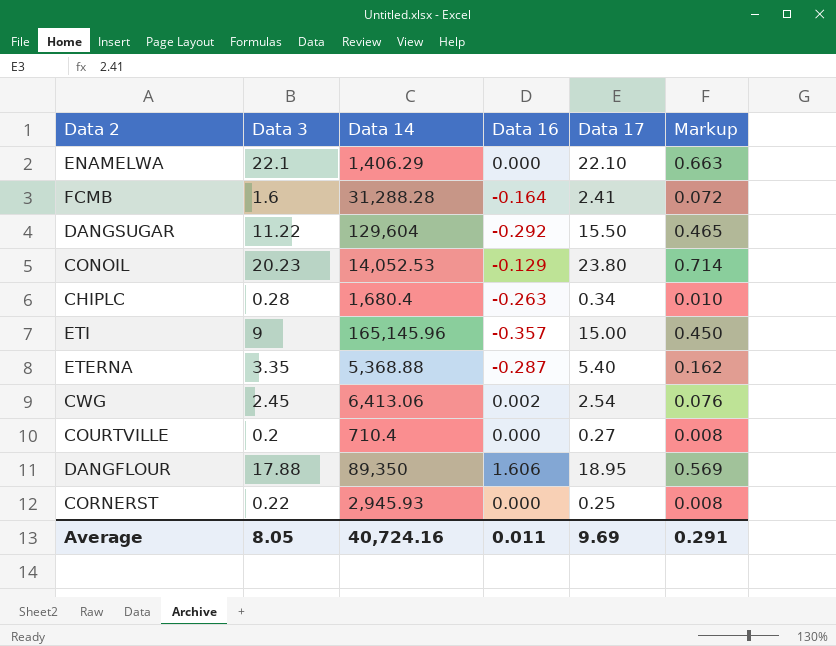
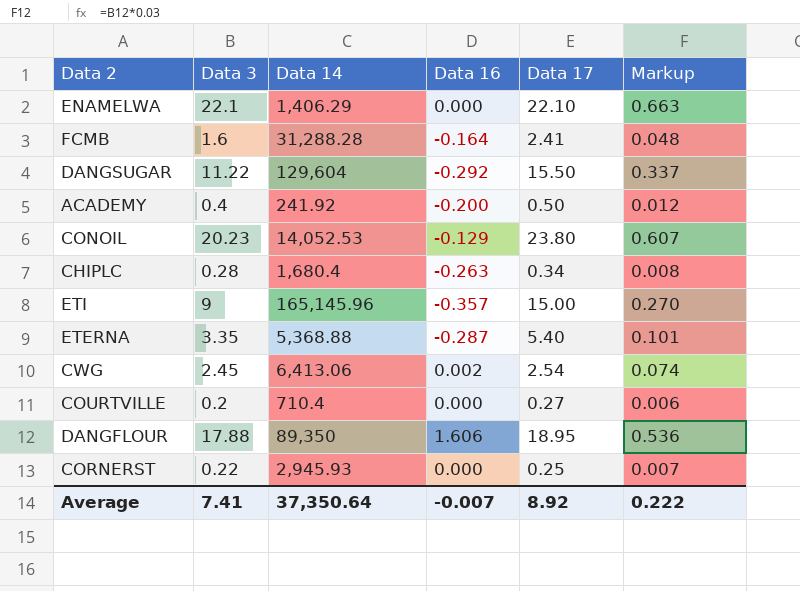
column Markup | formula: [Data 17] * 0.03 -> [Data 3] * 0.03
row ACADEMY: none -> 0.4 | 241.92 | -0.200 | 0.50 | 0.012
Average | Data 3: 8.05 -> 7.41
Average | Data 14: 40,724.16 -> 37,350.64
Average | Data 16: 0.011 -> -0.007
Average | Data 17: 9.69 -> 8.92
Average | Markup: 0.291 -> 0.222

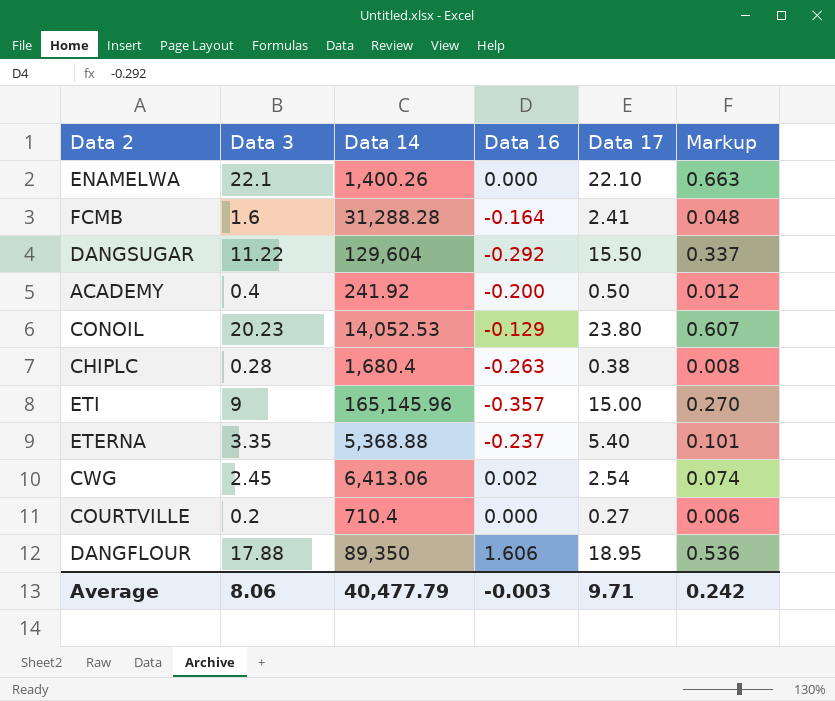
row CORNERST: 0.22 | 2,945.93 | 0.000 | 0.25 | 0.007 -> none
ENAMELWA | Data 14: 1,406.29 -> 1,400.26
CHIPLC | Data 17: 0.34 -> 0.38
ETERNA | Data 16: -0.287 -> -0.237
Average | Data 3: 7.41 -> 8.06
Average | Data 14: 37,350.64 -> 40,477.79
Average | Data 16: -0.007 -> -0.003
Average | Data 17: 8.92 -> 9.71
Average | Markup: 0.222 -> 0.242

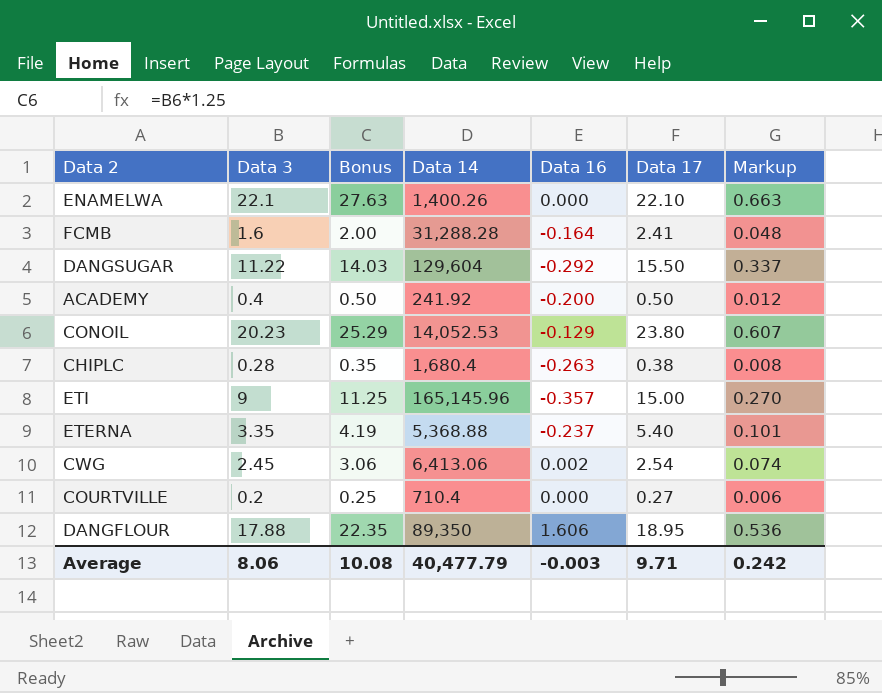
column Bonus | formula: none -> [Data 3] * 1.25

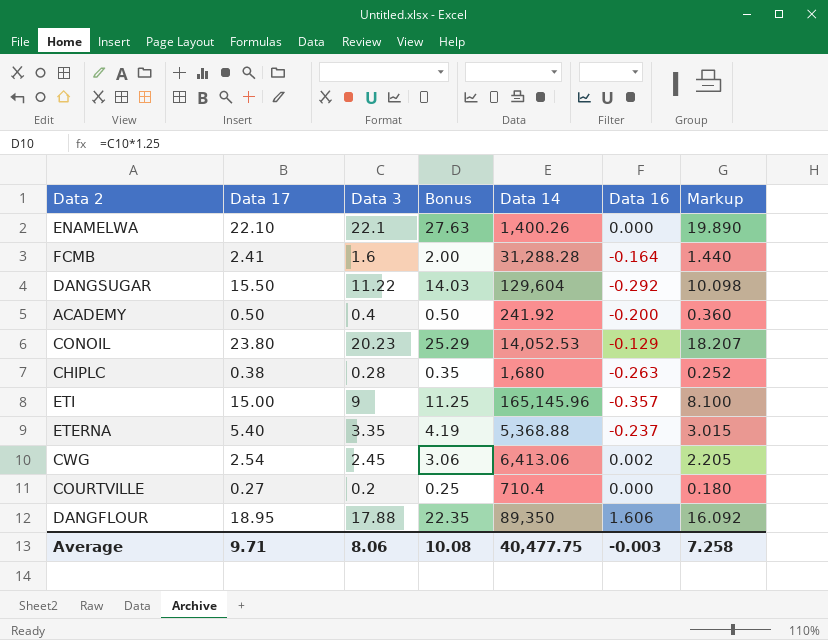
column Data 17 | position: 6 -> 2
column Markup | formula: [Data 3] * 0.03 -> [Data 3] * 0.9
CHIPLC | Data 14: 1,680.4 -> 1,680
Average | Data 14: 40,477.79 -> 40,477.75
Average | Markup: 0.242 -> 7.258

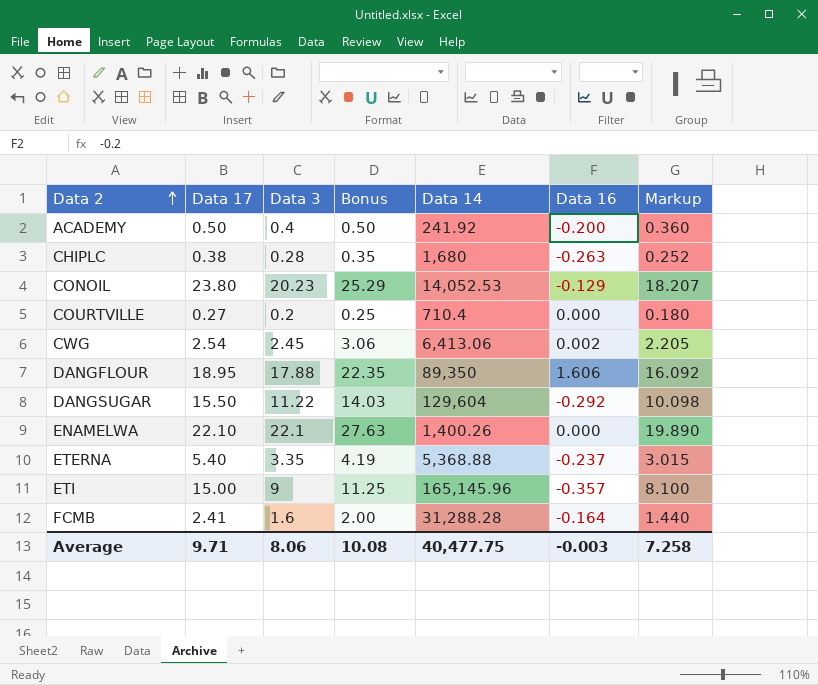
row order: none -> Data 2 ascending

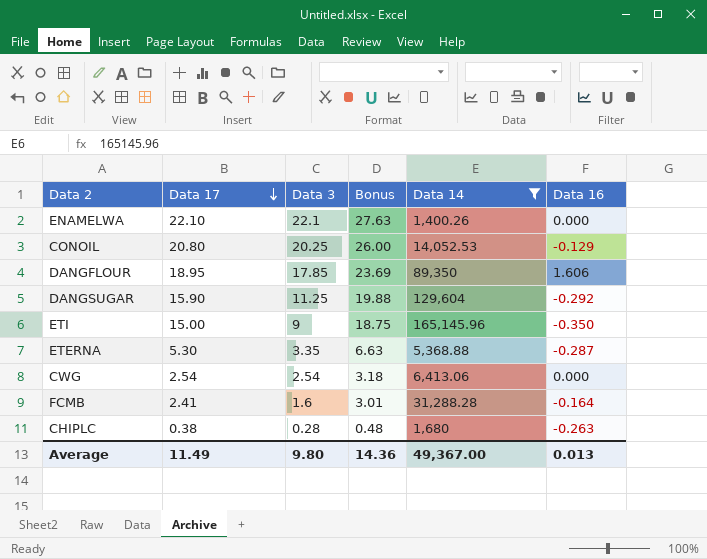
filter: none -> Data 14 >= 1,400.26
row order: Data 2 ascending -> Data 17 descending
column Markup | formula: [Data 3] * 0.9 -> none
column Bonus | formula: [Data 3] * 1.25 -> [Data 17] * 1.25
CONOIL | Data 17: 23.80 -> 20.80
CONOIL | Data 3: 20.23 -> 20.25
DANGFLOUR | Data 3: 17.88 -> 17.85
DANGSUGAR | Data 17: 15.50 -> 15.90
DANGSUGAR | Data 3: 11.22 -> 11.25
ETI | Data 16: -0.357 -> -0.350
ETERNA | Data 17: 5.40 -> 5.30
ETERNA | Data 16: -0.237 -> -0.287
CWG | Data 3: 2.45 -> 2.54
CWG | Data 16: 0.002 -> 0.000
Average | Data 17: 9.71 -> 11.49
Average | Data 3: 8.06 -> 9.80
Average | Bonus: 10.08 -> 14.36
Average | Data 14: 40,477.75 -> 49,367.00
Average | Data 16: -0.003 -> 0.013

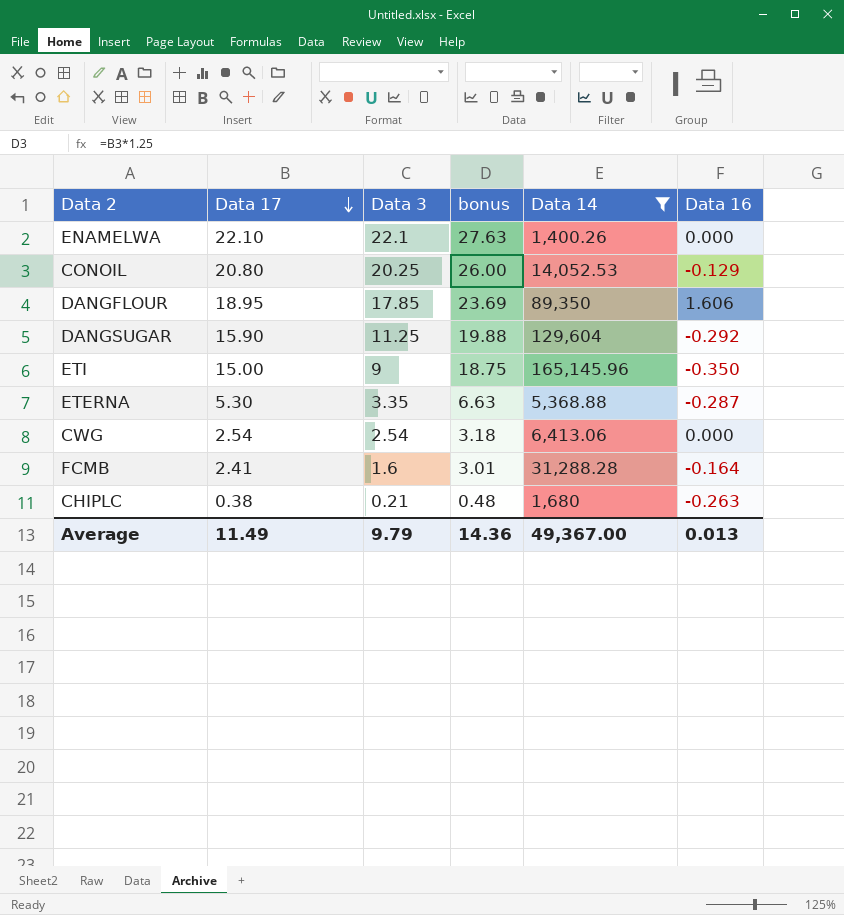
column name: Bonus -> bonus
CHIPLC | Data 3: 0.28 -> 0.21
Average | Data 3: 9.80 -> 9.79

